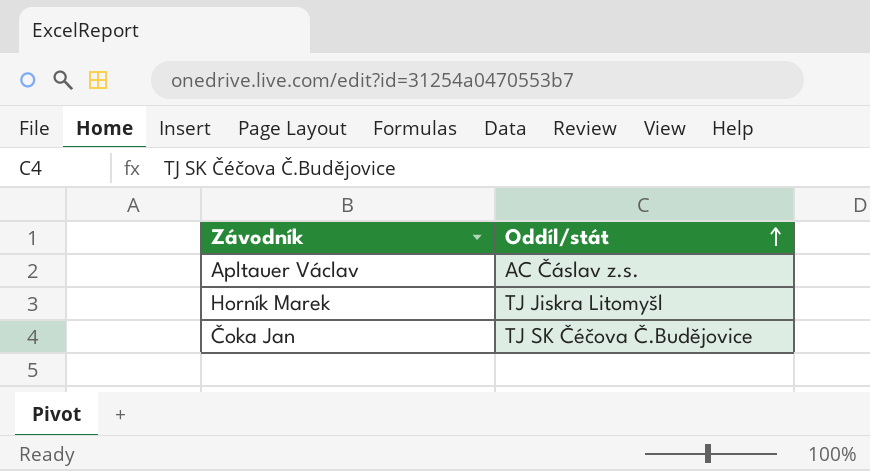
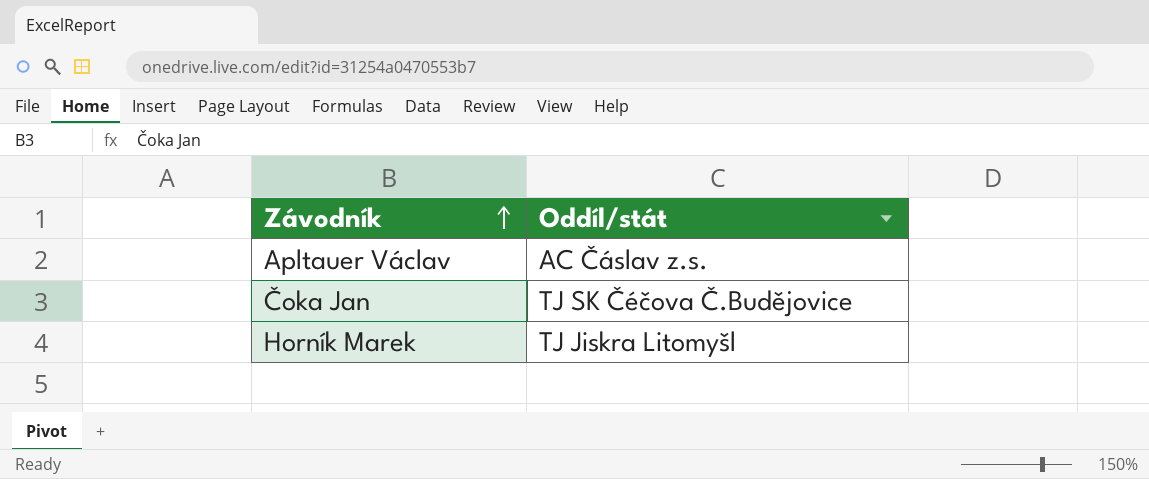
row order: Oddíl/stát ascending -> Závodník ascending

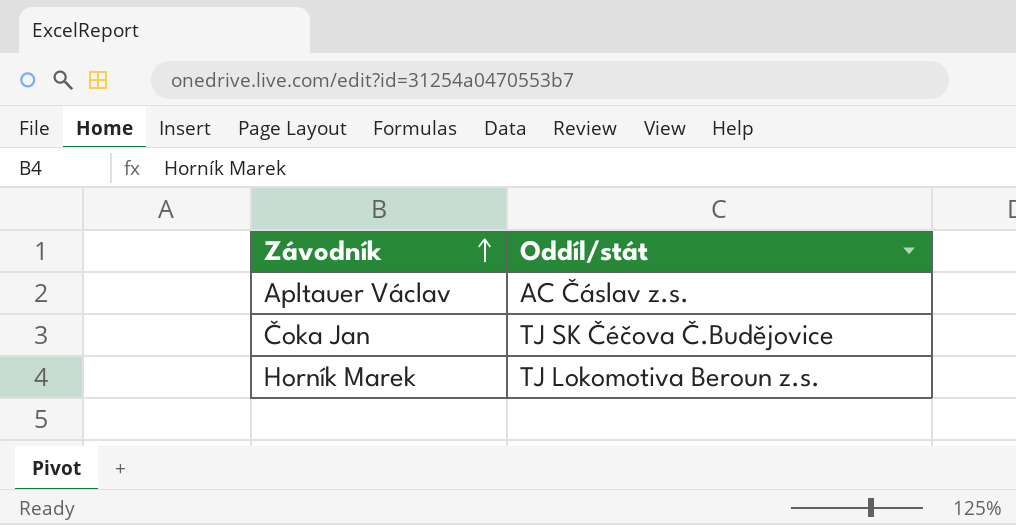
Horník Marek | Oddíl/stát: TJ Jiskra Litomyšl -> TJ Lokomotiva Beroun z.s.

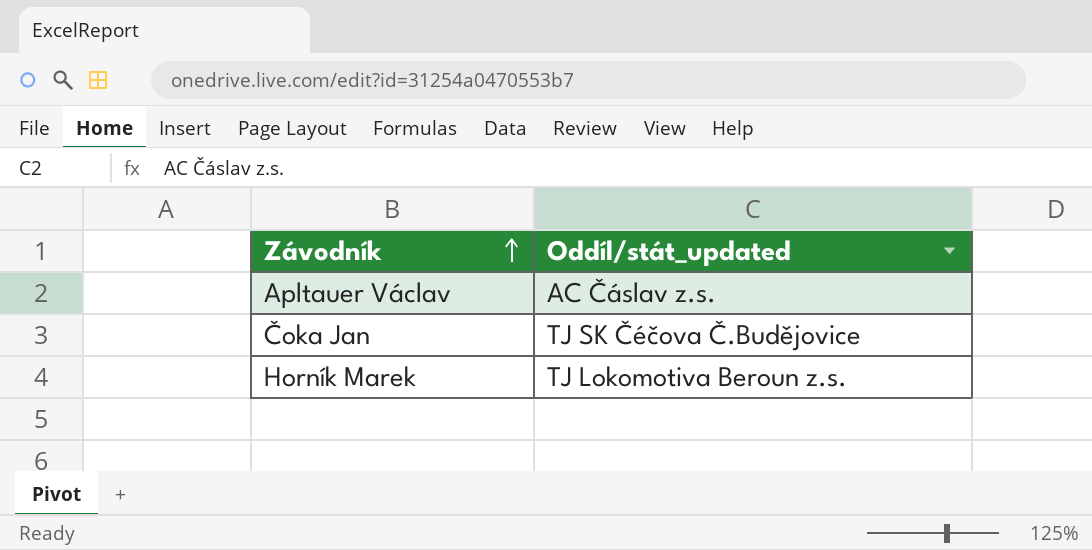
column name: Oddíl/stát -> Oddíl/stát_updated

